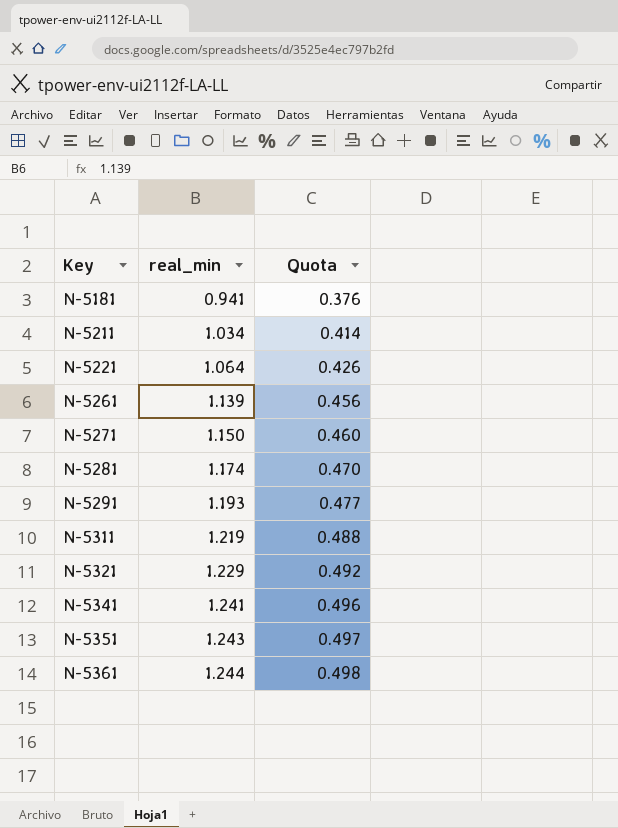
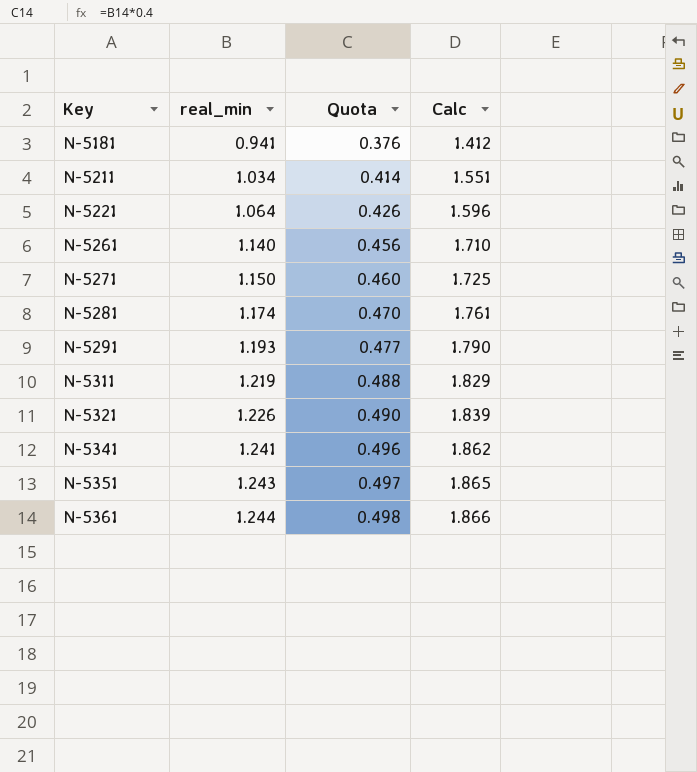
column Calc | formula: none -> [real_min] * 1.5
N-5261 | real_min: 1.139 -> 1.140
N-5321 | real_min: 1.229 -> 1.226
N-5321 | Quota: 0.492 -> 0.490

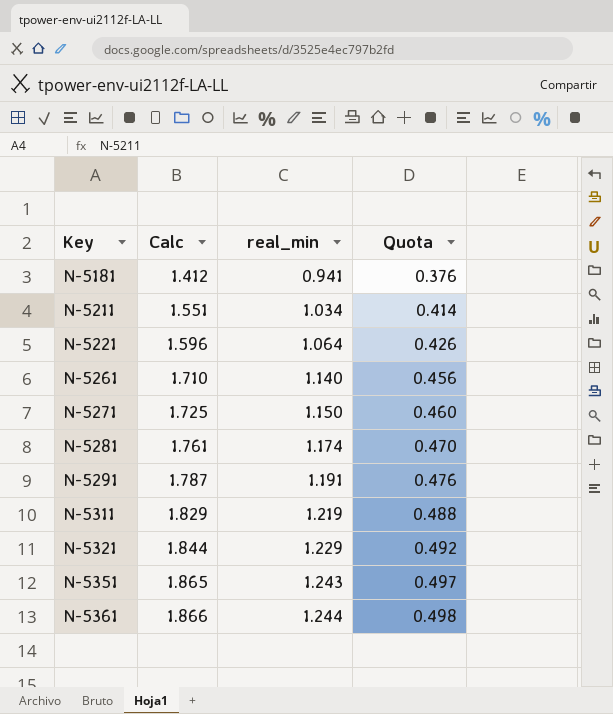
column Calc | position: 4 -> 2
row N-5341: 1.241 | 0.496 | 1.862 -> none
N-5291 | Calc: 1.790 -> 1.787
N-5291 | real_min: 1.193 -> 1.191
N-5291 | Quota: 0.477 -> 0.476
N-5321 | Calc: 1.839 -> 1.844
N-5321 | real_min: 1.226 -> 1.229
N-5321 | Quota: 0.490 -> 0.492

